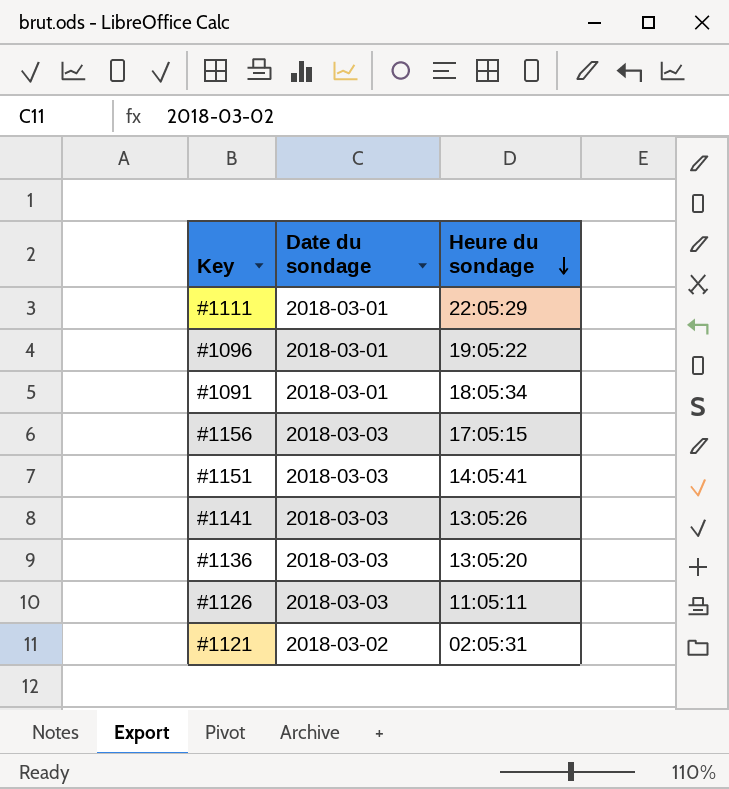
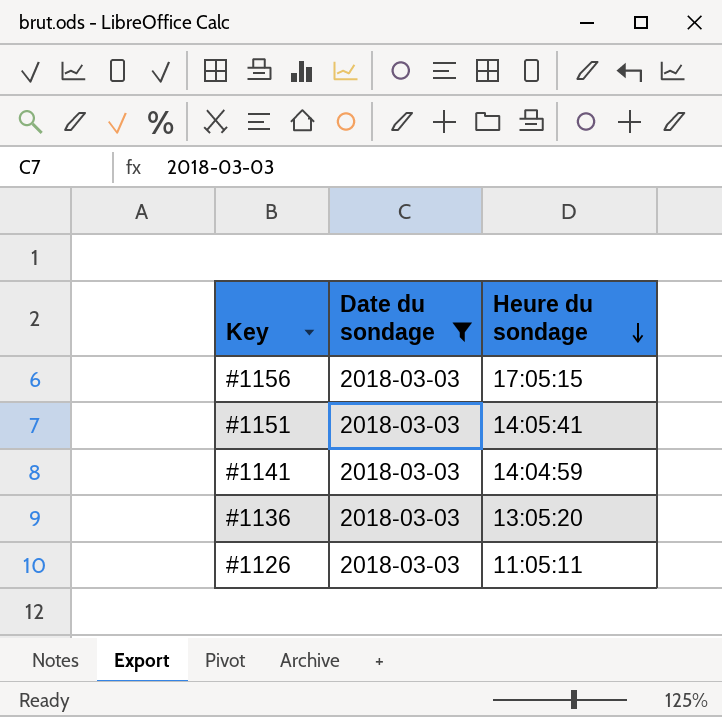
filter: none -> Date du sondage = 2018-03-03
#1141 | Heure du sondage: 13:05:26 -> 14:04:59

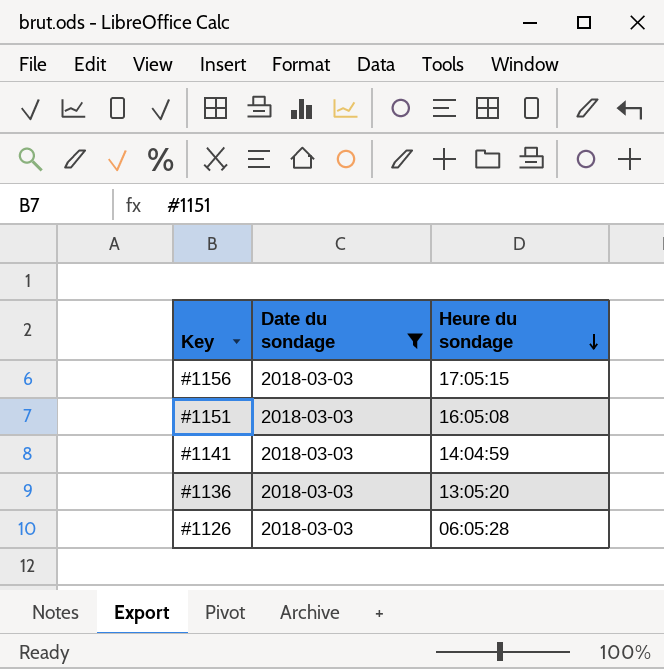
#1151 | Heure du sondage: 14:05:41 -> 16:05:08
#1126 | Heure du sondage: 11:05:11 -> 06:05:28

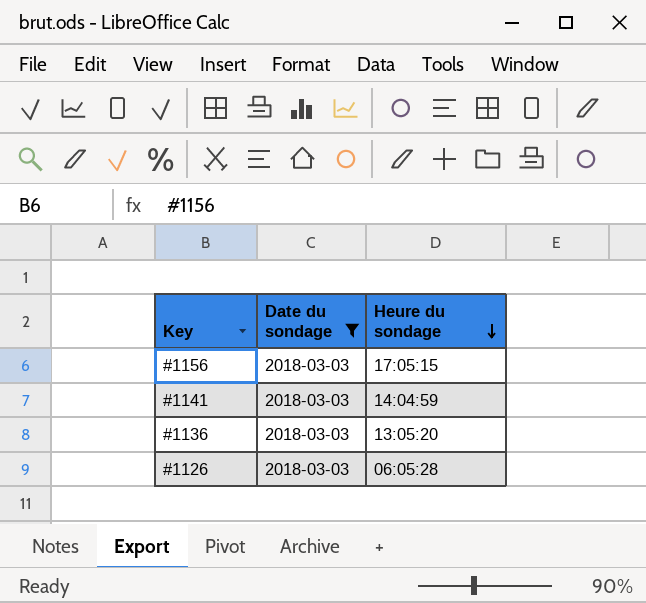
row #1151: 2018-03-03 | 16:05:08 -> none

